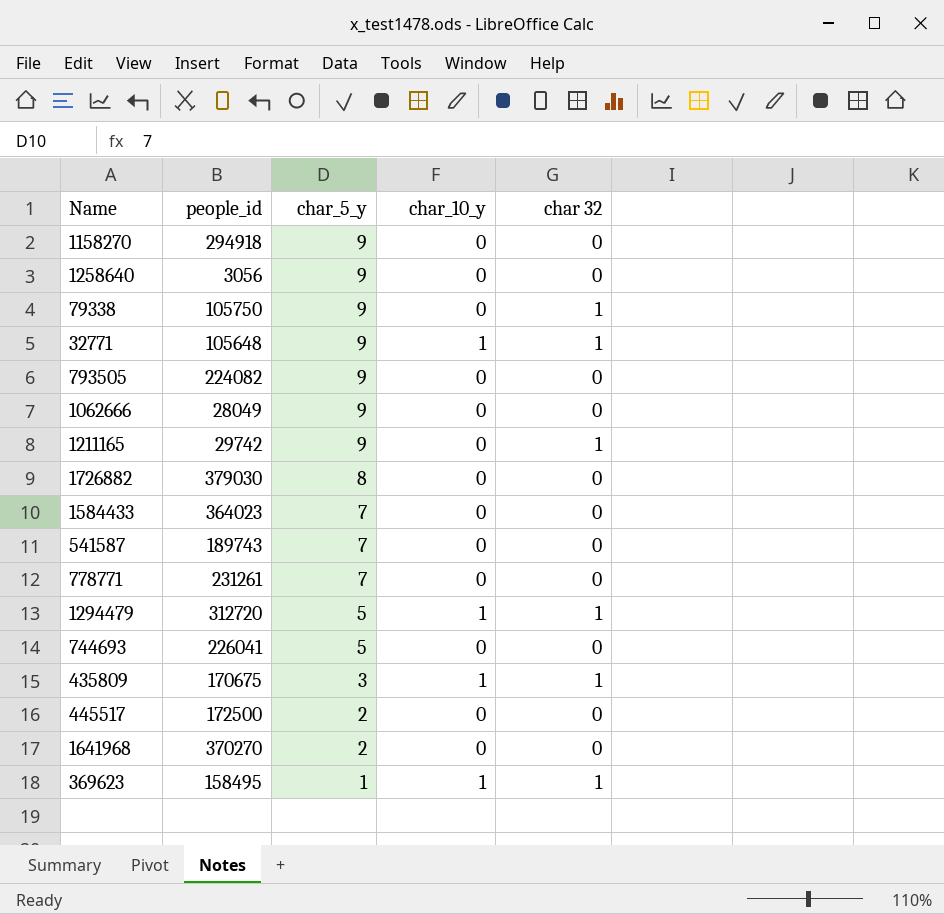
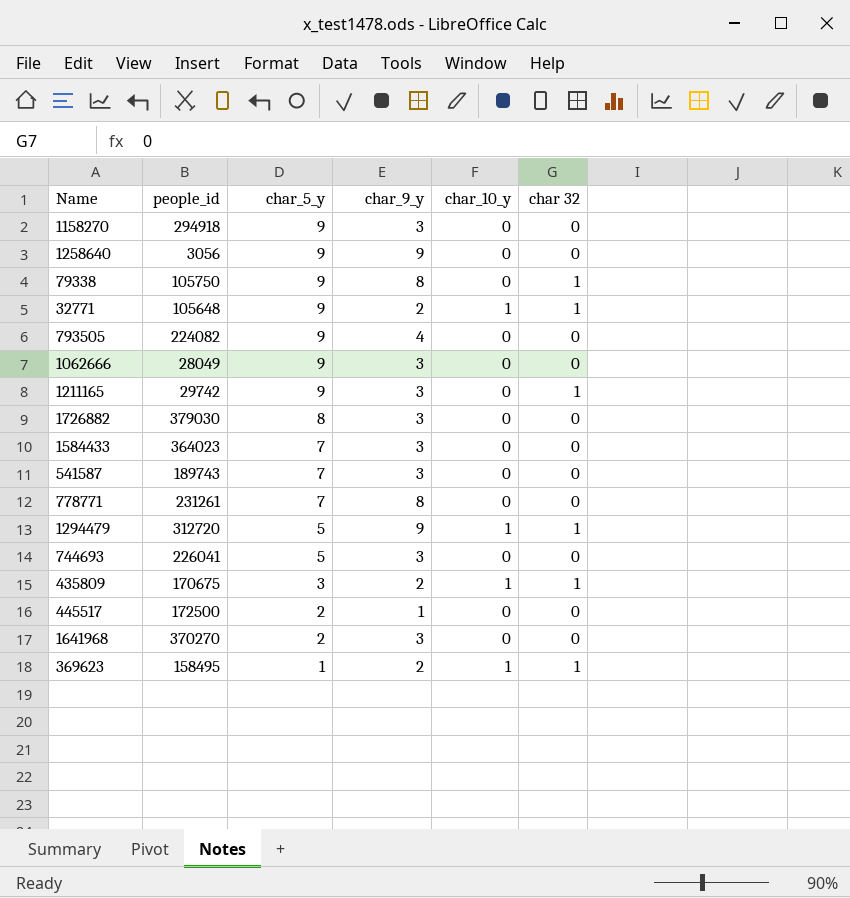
column char_9_y | position: none -> 4

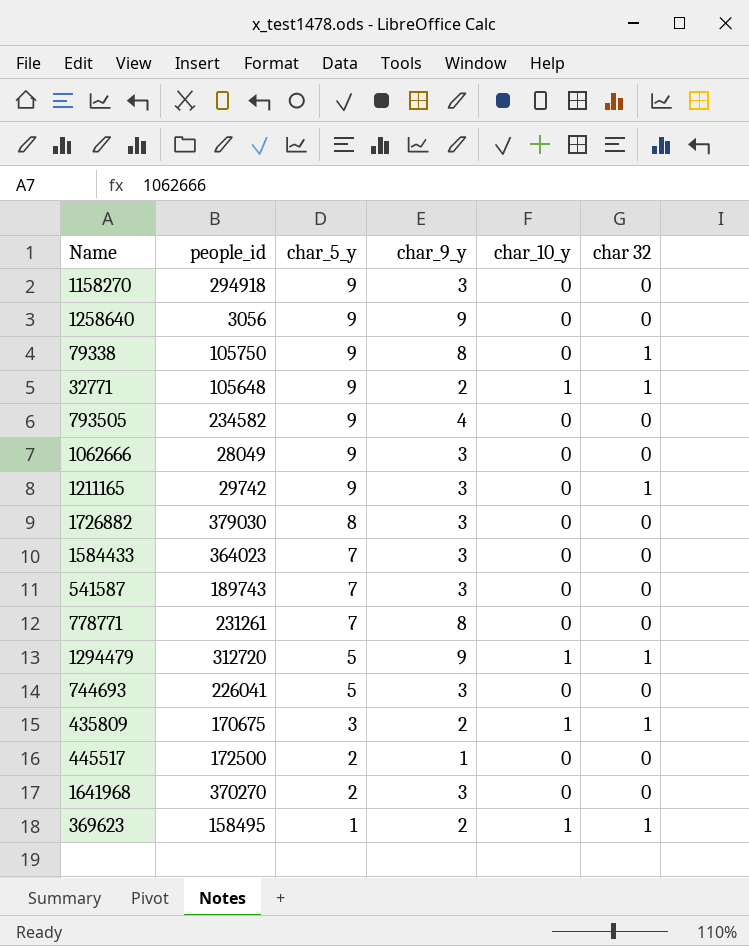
793505 | people_id: 224082 -> 234582

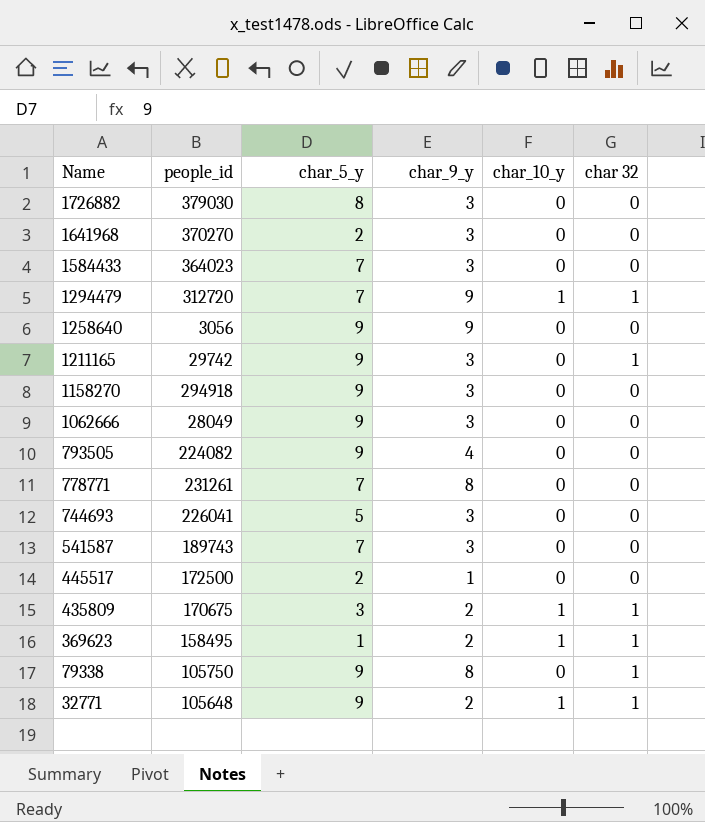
row order: char_5_y descending -> Name descending
1294479 | char_5_y: 5 -> 7
793505 | people_id: 234582 -> 224082

